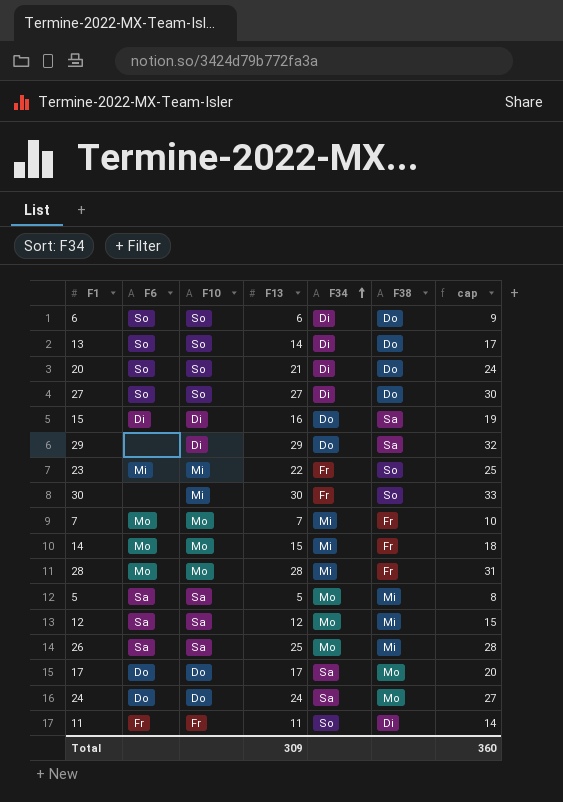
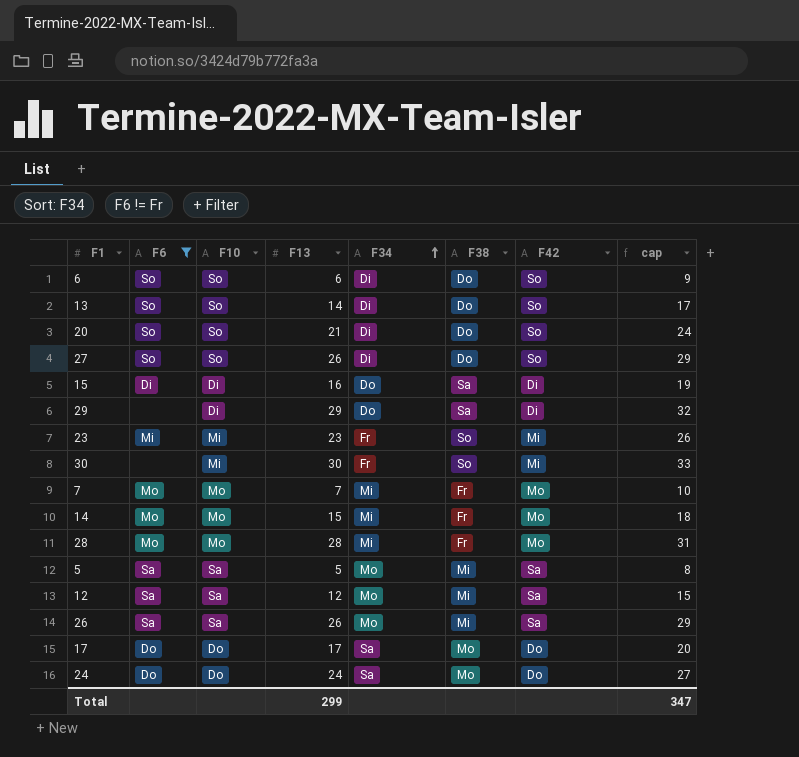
filter: none -> F6 != Fr
column F42 | position: none -> 7
27 | F13: 27 -> 26
27 | cap: 30 -> 29
23 | F13: 22 -> 23
23 | cap: 25 -> 26
26 | F13: 25 -> 26
26 | cap: 28 -> 29
Total | F13: 309 -> 299
Total | cap: 360 -> 347

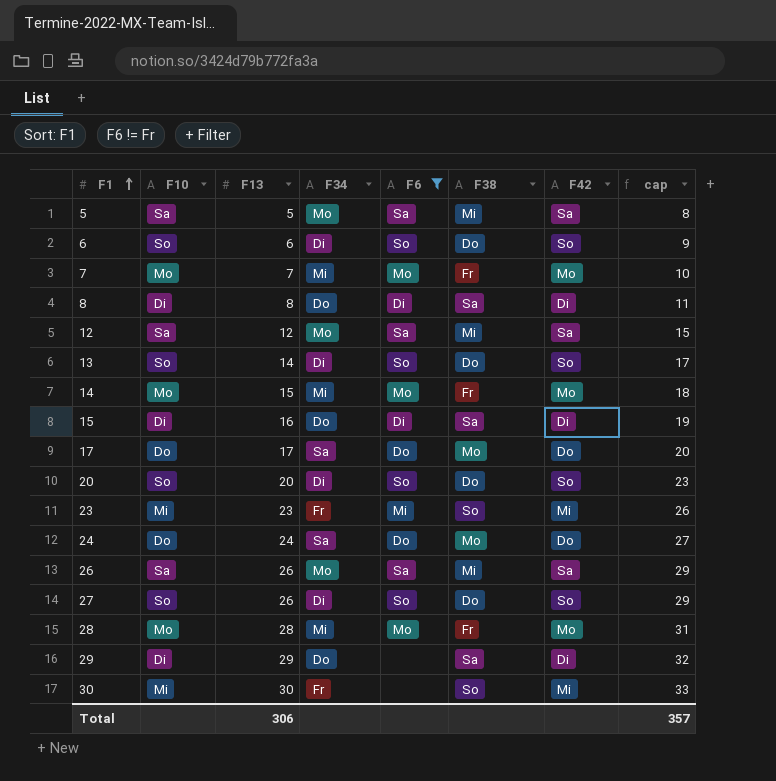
row order: F34 ascending -> F1 ascending
column F6 | position: 2 -> 5
row 8: none -> Di | 8 | Do | Di | Sa | Di | 11
20 | F13: 21 -> 20
20 | cap: 24 -> 23
Total | F13: 299 -> 306
Total | cap: 347 -> 357

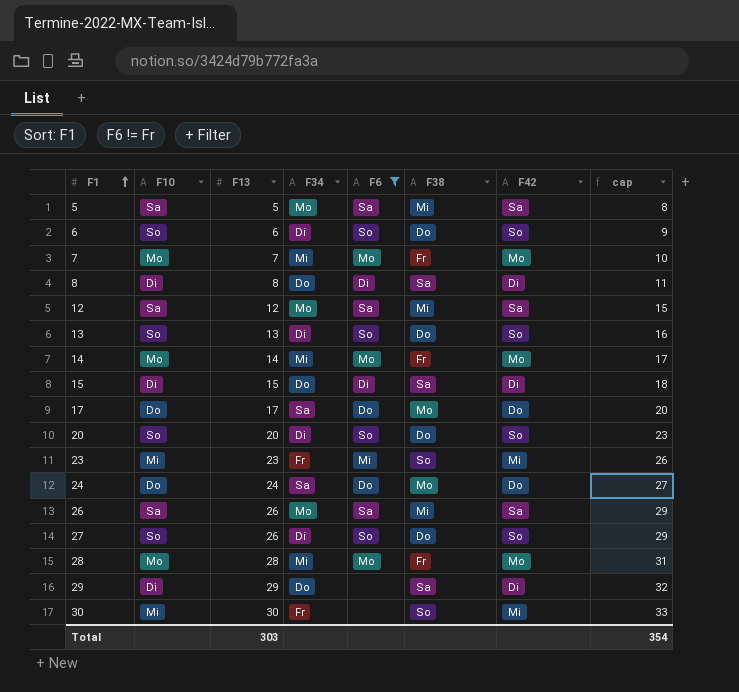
13 | F13: 14 -> 13
13 | cap: 17 -> 16
14 | F13: 15 -> 14
14 | cap: 18 -> 17
15 | F13: 16 -> 15
15 | cap: 19 -> 18
Total | F13: 306 -> 303
Total | cap: 357 -> 354

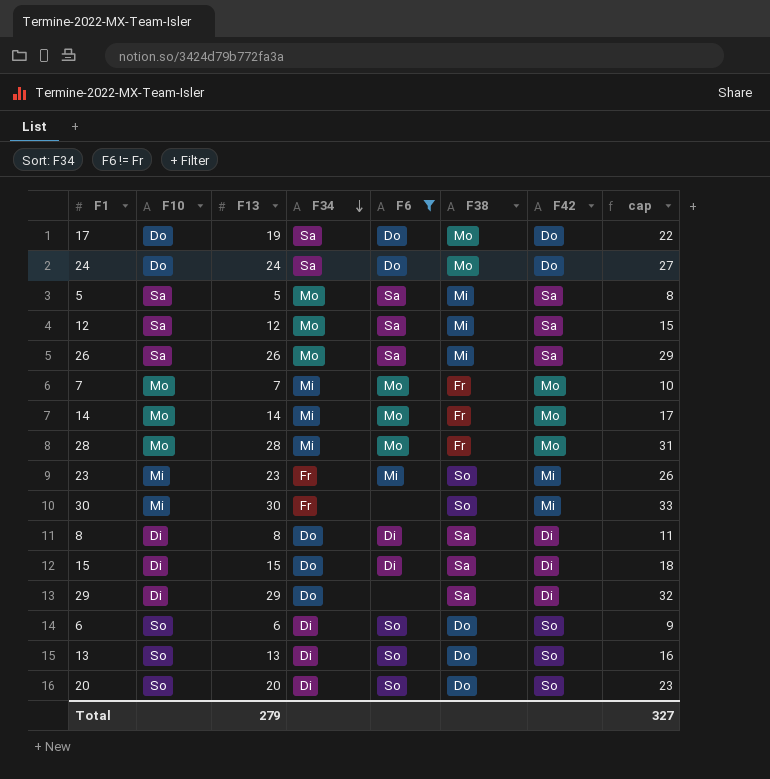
row order: F1 ascending -> F34 descending
row 27: So | 26 | Di | So | Do | So | 29 -> none
17 | F13: 17 -> 19
17 | cap: 20 -> 22
Total | F13: 303 -> 279
Total | cap: 354 -> 327

